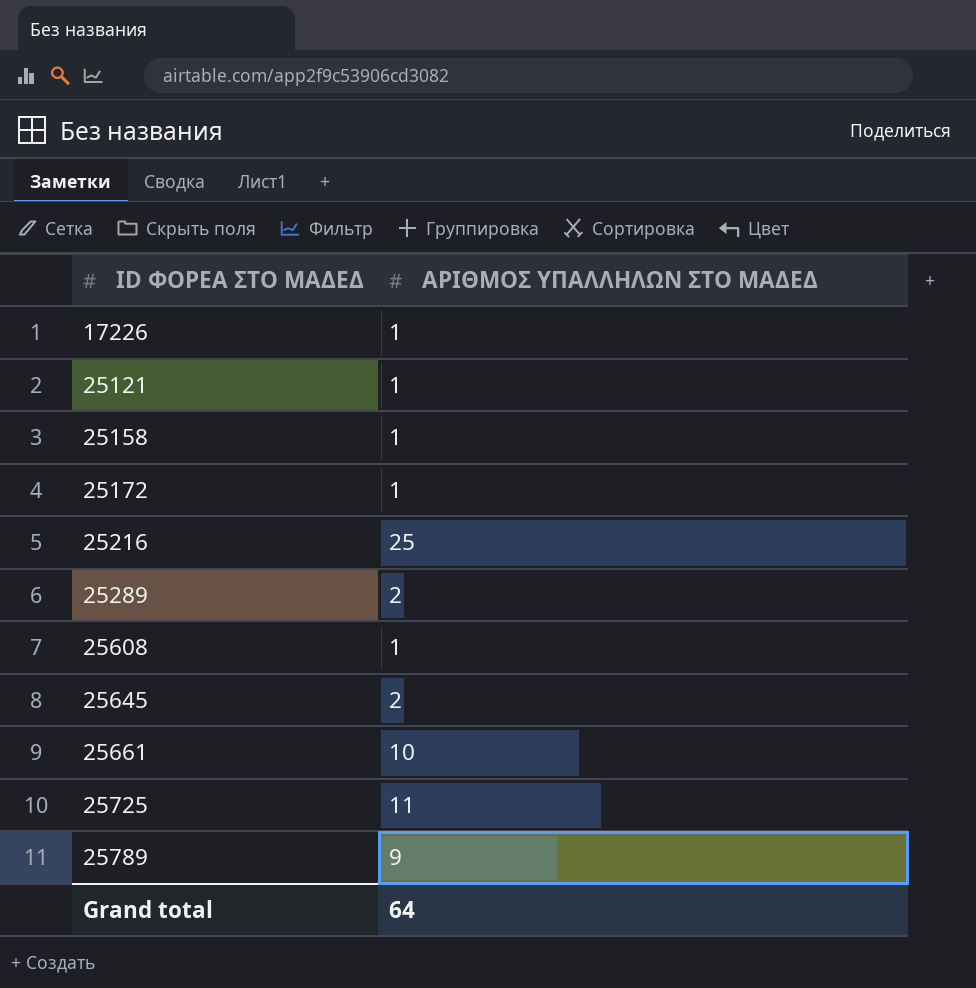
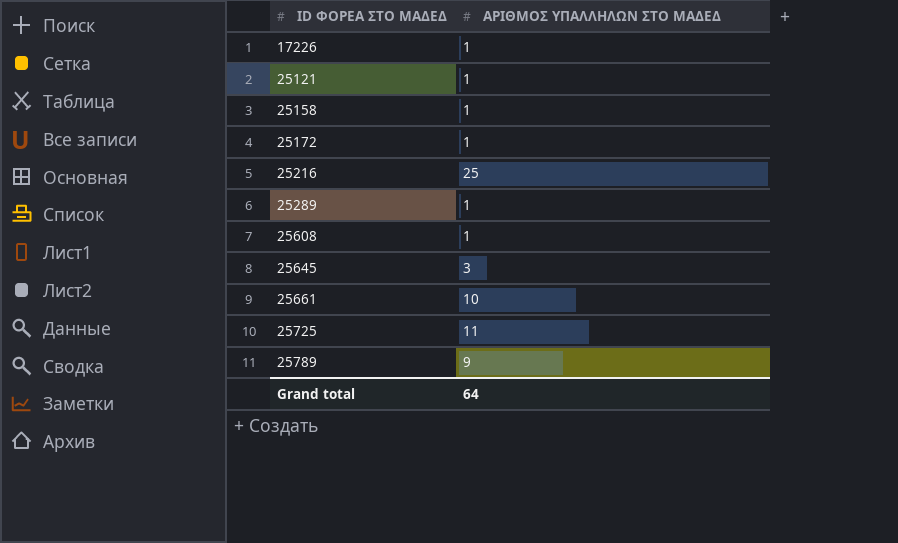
25289 | ΑΡΙΘΜΟΣ ΥΠΑΛΛΗΛΩΝ ΣΤΟ ΜΑΔΕΔ: 2 -> 1
25645 | ΑΡΙΘΜΟΣ ΥΠΑΛΛΗΛΩΝ ΣΤΟ ΜΑΔΕΔ: 2 -> 3

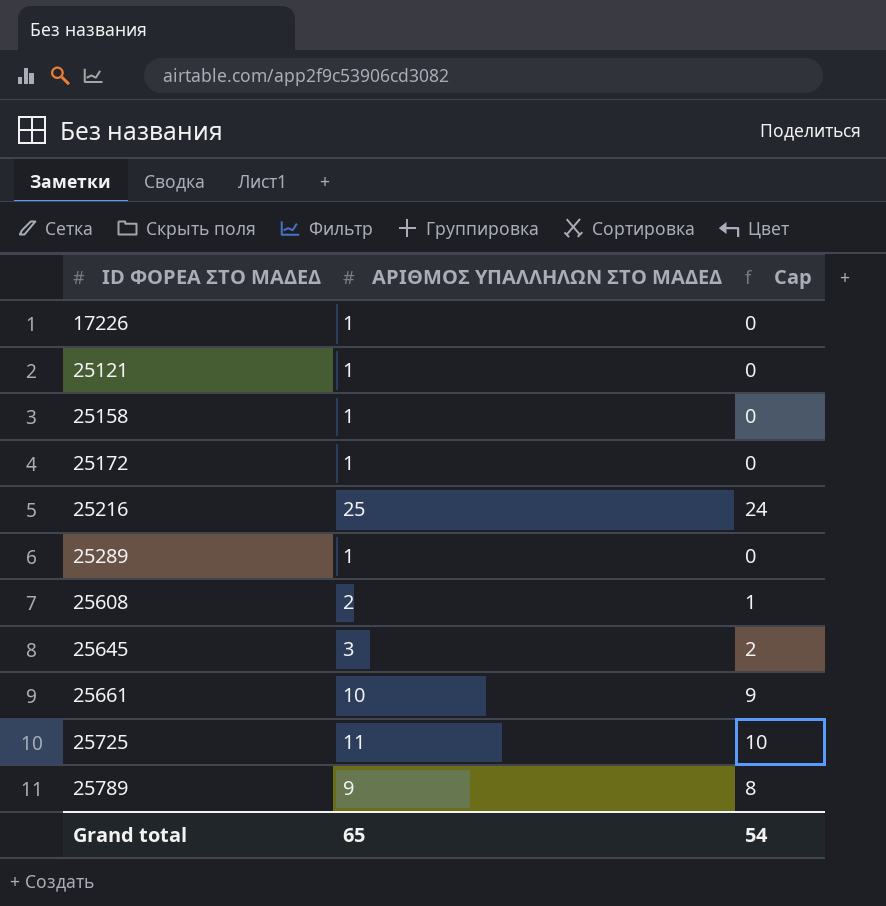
column Cap | formula: none -> [ΑΡΙΘΜΟΣ ΥΠΑΛΛΗΛΩΝ ΣΤΟ ΜΑΔΕΔ] - 1
25608 | ΑΡΙΘΜΟΣ ΥΠΑΛΛΗΛΩΝ ΣΤΟ ΜΑΔΕΔ: 1 -> 2
Grand total | ΑΡΙΘΜΟΣ ΥΠΑΛΛΗΛΩΝ ΣΤΟ ΜΑΔΕΔ: 64 -> 65

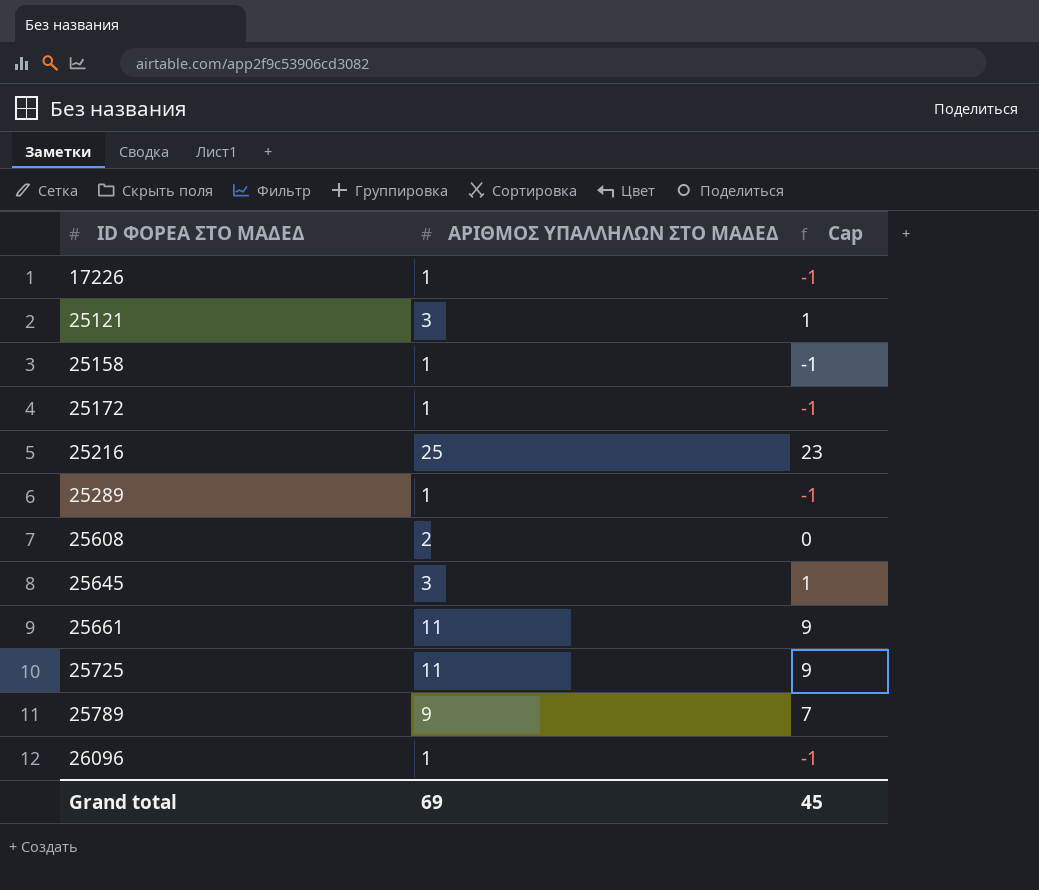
column Cap | formula: [ΑΡΙΘΜΟΣ ΥΠΑΛΛΗΛΩΝ ΣΤΟ ΜΑΔΕΔ] - 1 -> [ΑΡΙΘΜΟΣ ΥΠΑΛΛΗΛΩΝ ΣΤΟ ΜΑΔΕΔ] - 2
25121 | ΑΡΙΘΜΟΣ ΥΠΑΛΛΗΛΩΝ ΣΤΟ ΜΑΔΕΔ: 1 -> 3
25661 | ΑΡΙΘΜΟΣ ΥΠΑΛΛΗΛΩΝ ΣΤΟ ΜΑΔΕΔ: 10 -> 11
row 26096: none -> 1 | -1
Grand total | ΑΡΙΘΜΟΣ ΥΠΑΛΛΗΛΩΝ ΣΤΟ ΜΑΔΕΔ: 65 -> 69
Grand total | Cap: 54 -> 45

